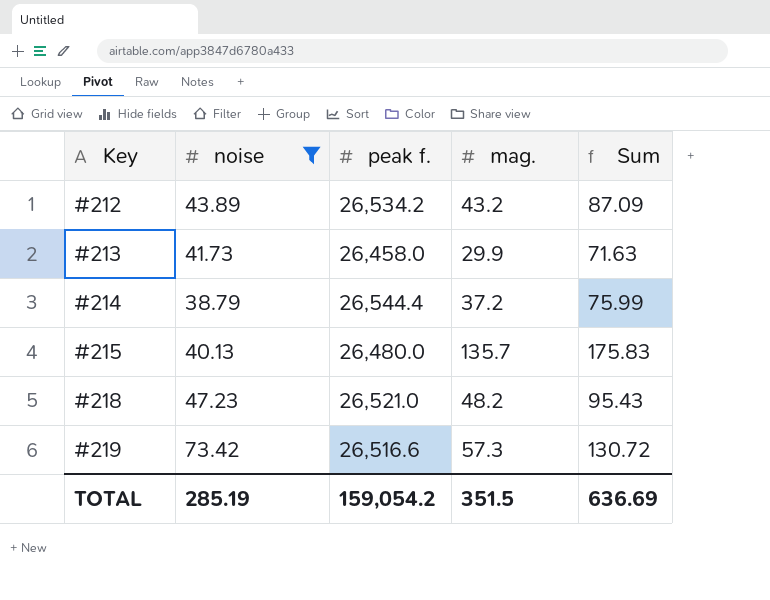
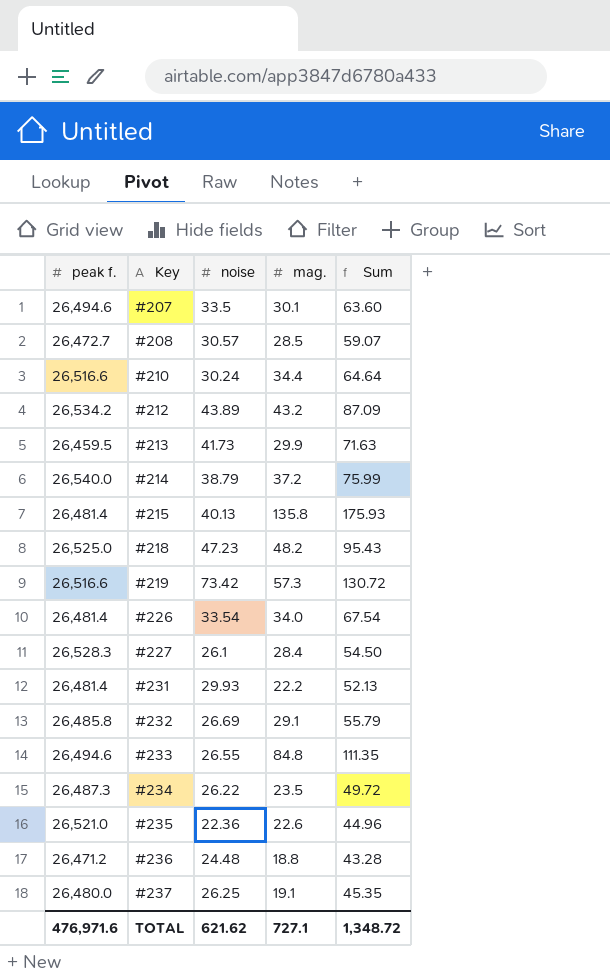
filter: noise >= 38.79 -> none
column peak f. | position: 3 -> 1
#213 | peak f.: 26,458.0 -> 26,459.5
#214 | peak f.: 26,544.4 -> 26,540.0
#215 | peak f.: 26,480.0 -> 26,481.4
#215 | mag.: 135.7 -> 135.8
#215 | Sum: 175.83 -> 175.93
#218 | peak f.: 26,521.0 -> 26,525.0
TOTAL | peak f.: 159,054.2 -> 476,971.6
TOTAL | noise: 285.19 -> 621.62
TOTAL | mag.: 351.5 -> 727.1
TOTAL | Sum: 636.69 -> 1,348.72

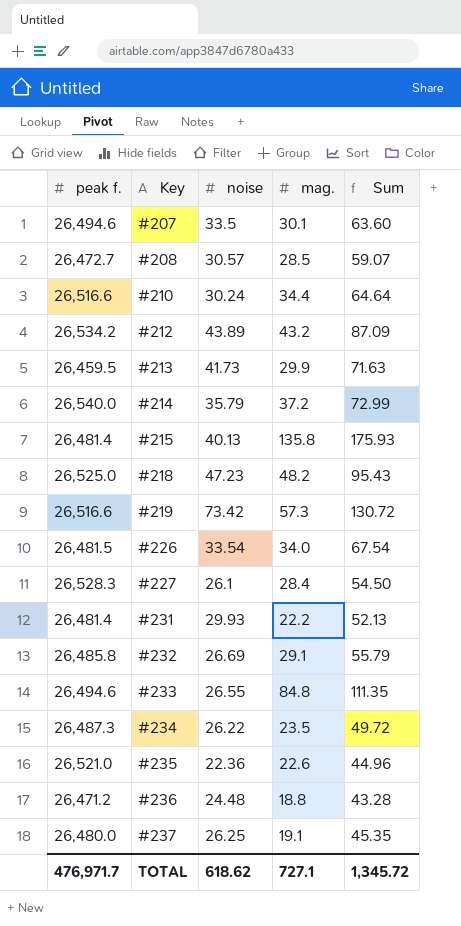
#214 | noise: 38.79 -> 35.79
#214 | Sum: 75.99 -> 72.99
#226 | peak f.: 26,481.4 -> 26,481.5
TOTAL | peak f.: 476,971.6 -> 476,971.7
TOTAL | noise: 621.62 -> 618.62
TOTAL | Sum: 1,348.72 -> 1,345.72

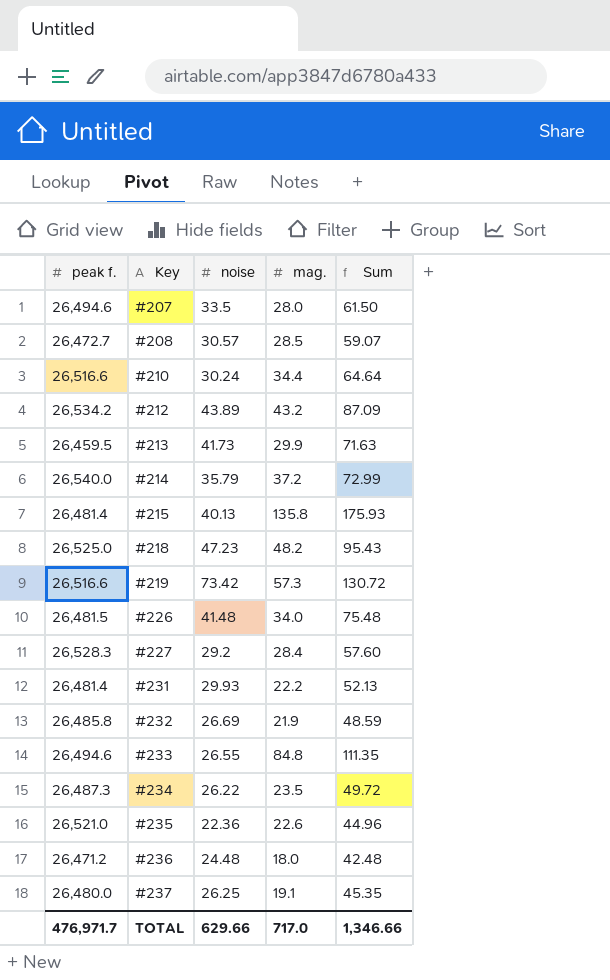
#207 | mag.: 30.1 -> 28.0
#207 | Sum: 63.60 -> 61.50
#226 | noise: 33.54 -> 41.48
#226 | Sum: 67.54 -> 75.48
#227 | noise: 26.1 -> 29.2
#227 | Sum: 54.50 -> 57.60
#232 | mag.: 29.1 -> 21.9
#232 | Sum: 55.79 -> 48.59
#236 | mag.: 18.8 -> 18.0
#236 | Sum: 43.28 -> 42.48
TOTAL | noise: 618.62 -> 629.66
TOTAL | mag.: 727.1 -> 717.0
TOTAL | Sum: 1,345.72 -> 1,346.66

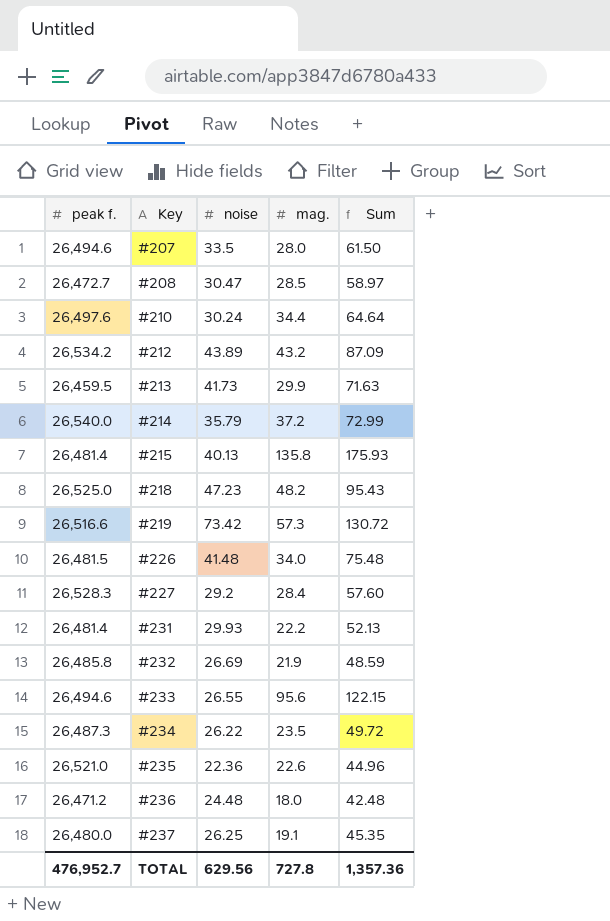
#208 | noise: 30.57 -> 30.47
#208 | Sum: 59.07 -> 58.97
#210 | peak f.: 26,516.6 -> 26,497.6
#233 | mag.: 84.8 -> 95.6
#233 | Sum: 111.35 -> 122.15
TOTAL | peak f.: 476,971.7 -> 476,952.7
TOTAL | noise: 629.66 -> 629.56
TOTAL | mag.: 717.0 -> 727.8
TOTAL | Sum: 1,346.66 -> 1,357.36

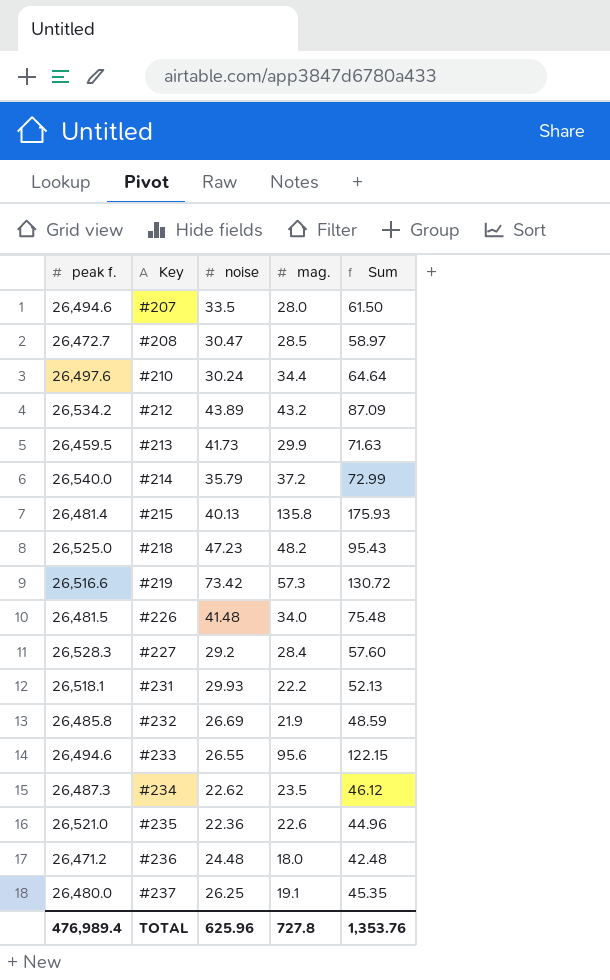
#231 | peak f.: 26,481.4 -> 26,518.1
#234 | noise: 26.22 -> 22.62
#234 | Sum: 49.72 -> 46.12
TOTAL | peak f.: 476,952.7 -> 476,989.4
TOTAL | noise: 629.56 -> 625.96
TOTAL | Sum: 1,357.36 -> 1,353.76

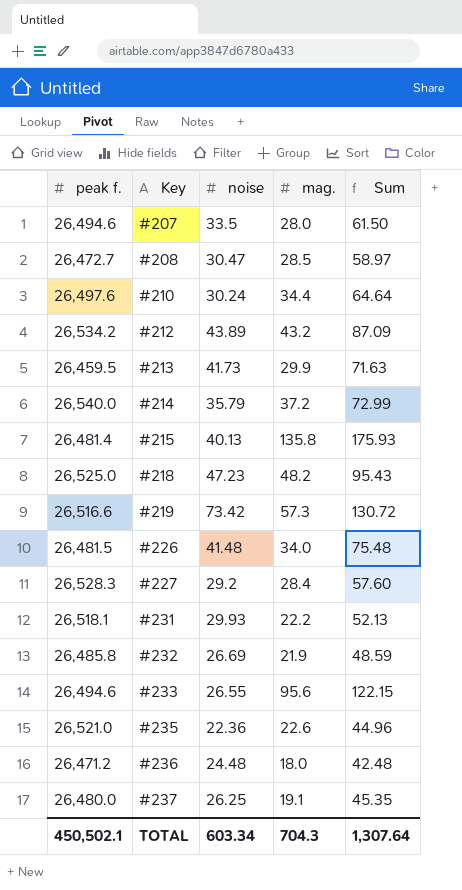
row #234: 26,487.3 | 22.62 | 23.5 | 46.12 -> none
TOTAL | peak f.: 476,989.4 -> 450,502.1
TOTAL | noise: 625.96 -> 603.34
TOTAL | mag.: 727.8 -> 704.3
TOTAL | Sum: 1,353.76 -> 1,307.64

